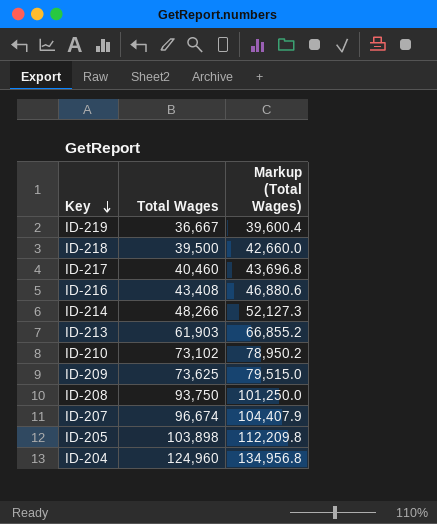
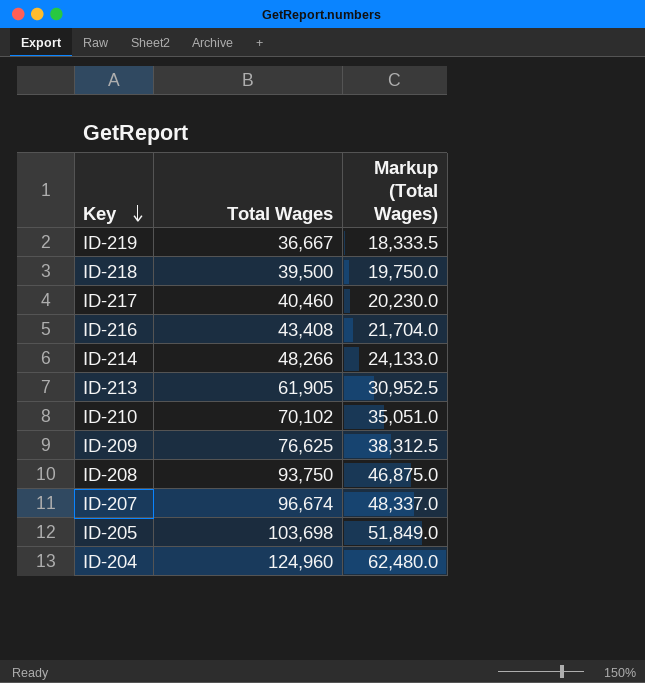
column Markup (Total Wages) | formula: [Total Wages] * 1.08 -> [Total Wages] * 0.5
ID-213 | Total Wages: 61,903 -> 61,905
ID-210 | Total Wages: 73,102 -> 70,102
ID-209 | Total Wages: 73,625 -> 76,625
ID-205 | Total Wages: 103,898 -> 103,698

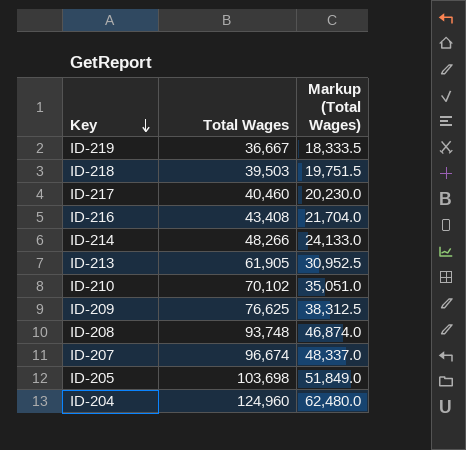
ID-218 | Total Wages: 39,500 -> 39,503
ID-218 | Markup (Total Wages): 19,750.0 -> 19,751.5
ID-208 | Total Wages: 93,750 -> 93,748
ID-208 | Markup (Total Wages): 46,875.0 -> 46,874.0

